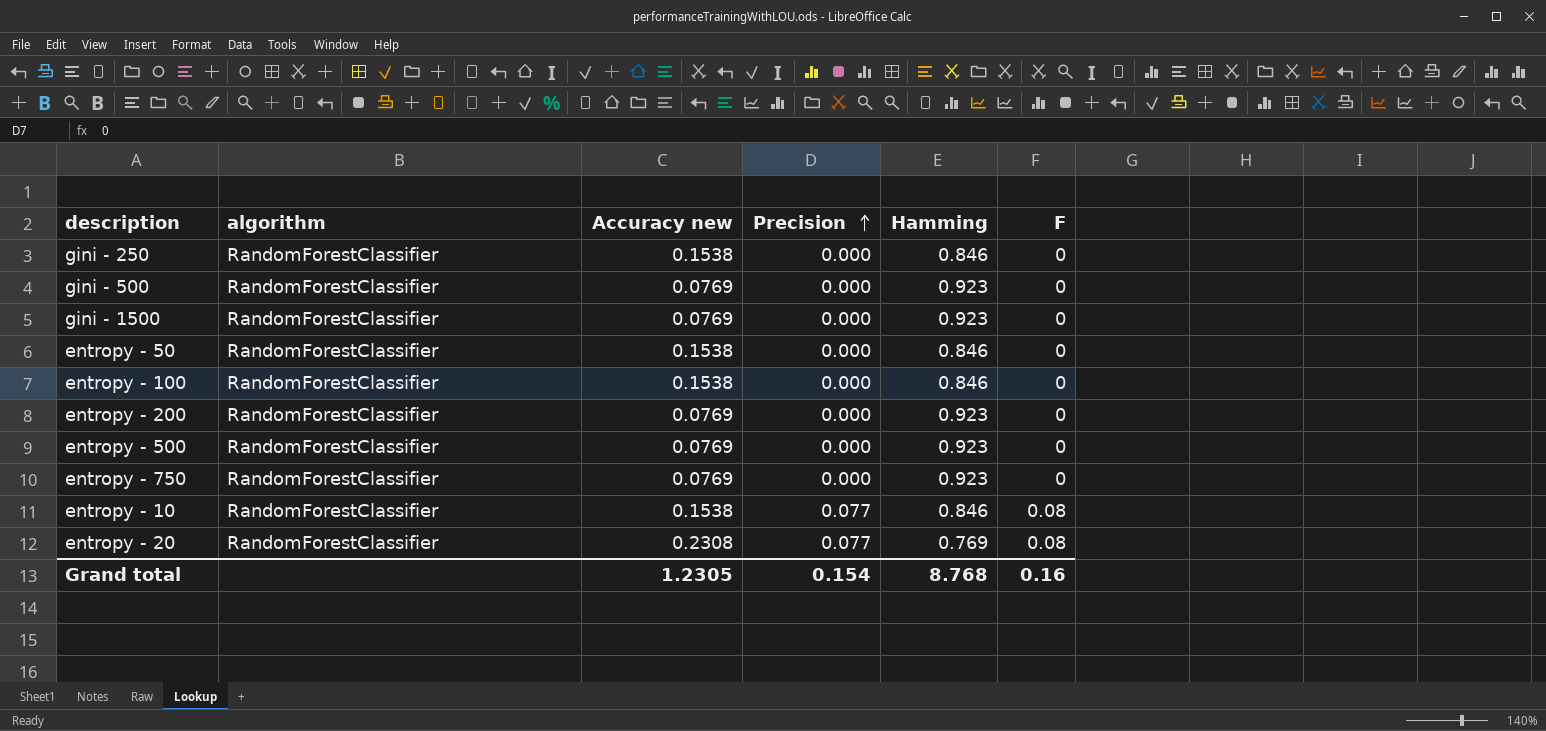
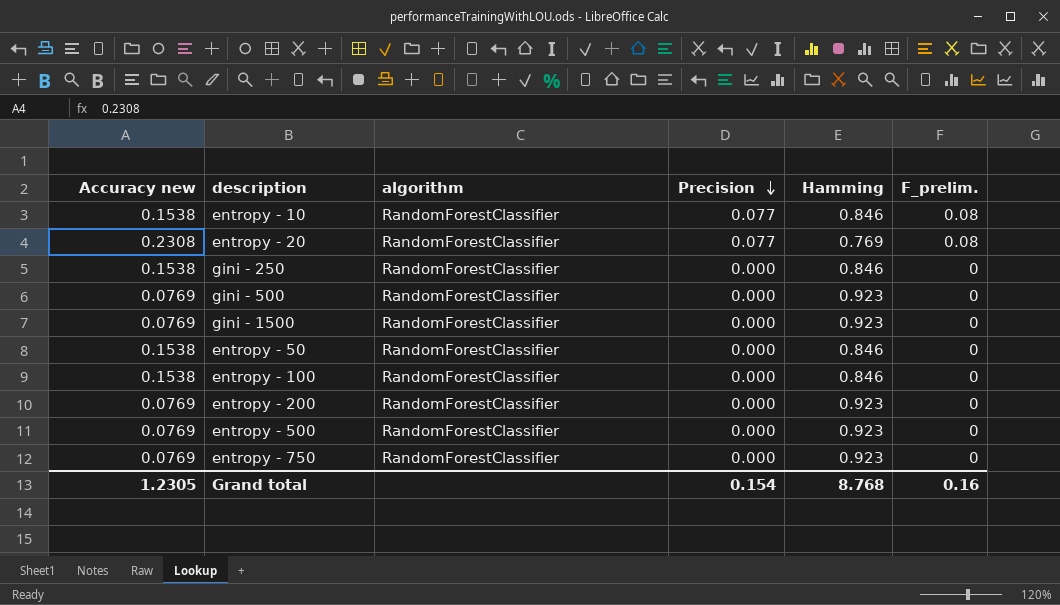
row order: Precision ascending -> Precision descending
column Accuracy new | position: 3 -> 1
column name: F -> F_prelim.

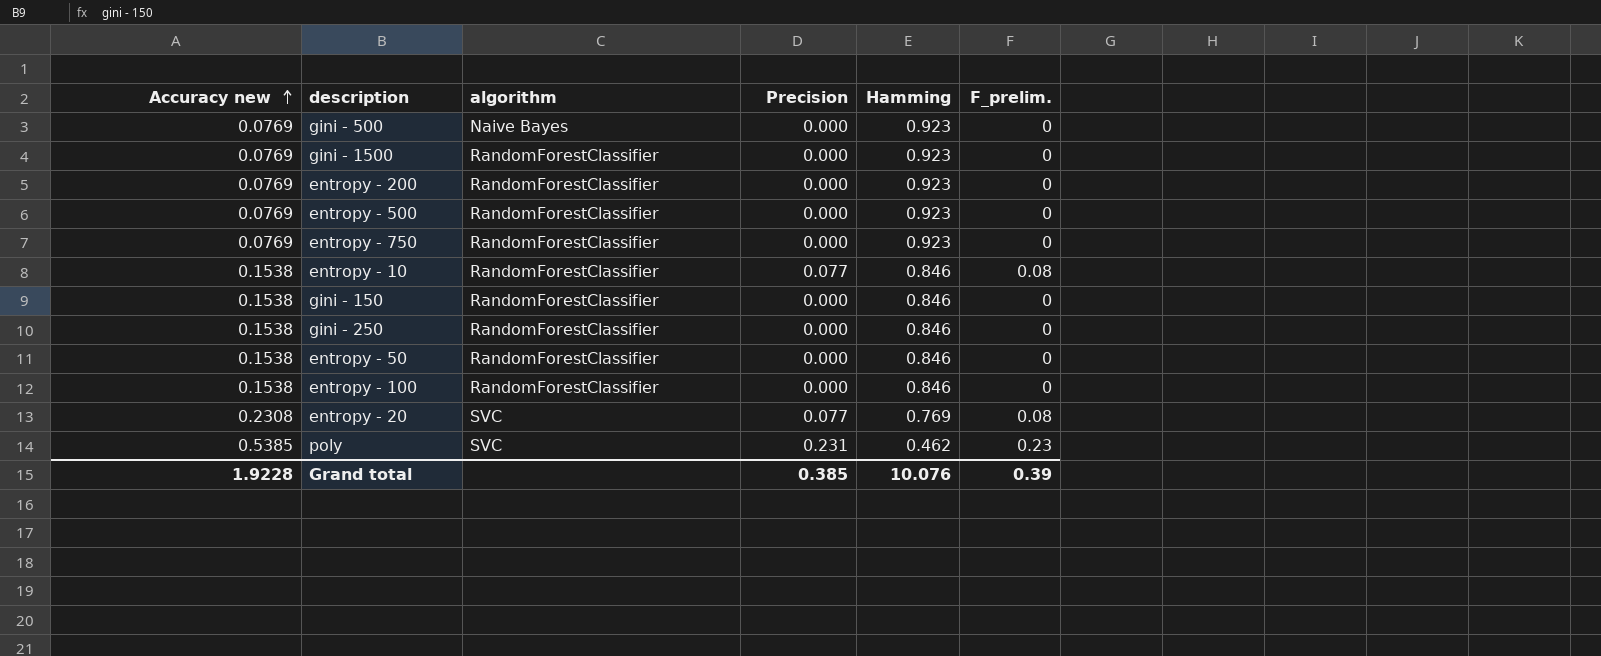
row order: Precision descending -> Accuracy new ascending
gini - 500 | algorithm: RandomForestClassifier -> Naive Bayes
row gini - 150: none -> 0.1538 | RandomForestClassifier | 0.000 | 0.846 | 0
entropy - 20 | algorithm: RandomForestClassifier -> SVC
row poly: none -> 0.5385 | SVC | 0.231 | 0.462 | 0.23
Grand total | Accuracy new: 1.2305 -> 1.9228
Grand total | Precision: 0.154 -> 0.385
Grand total | Hamming: 8.768 -> 10.076
Grand total | F_prelim.: 0.16 -> 0.39

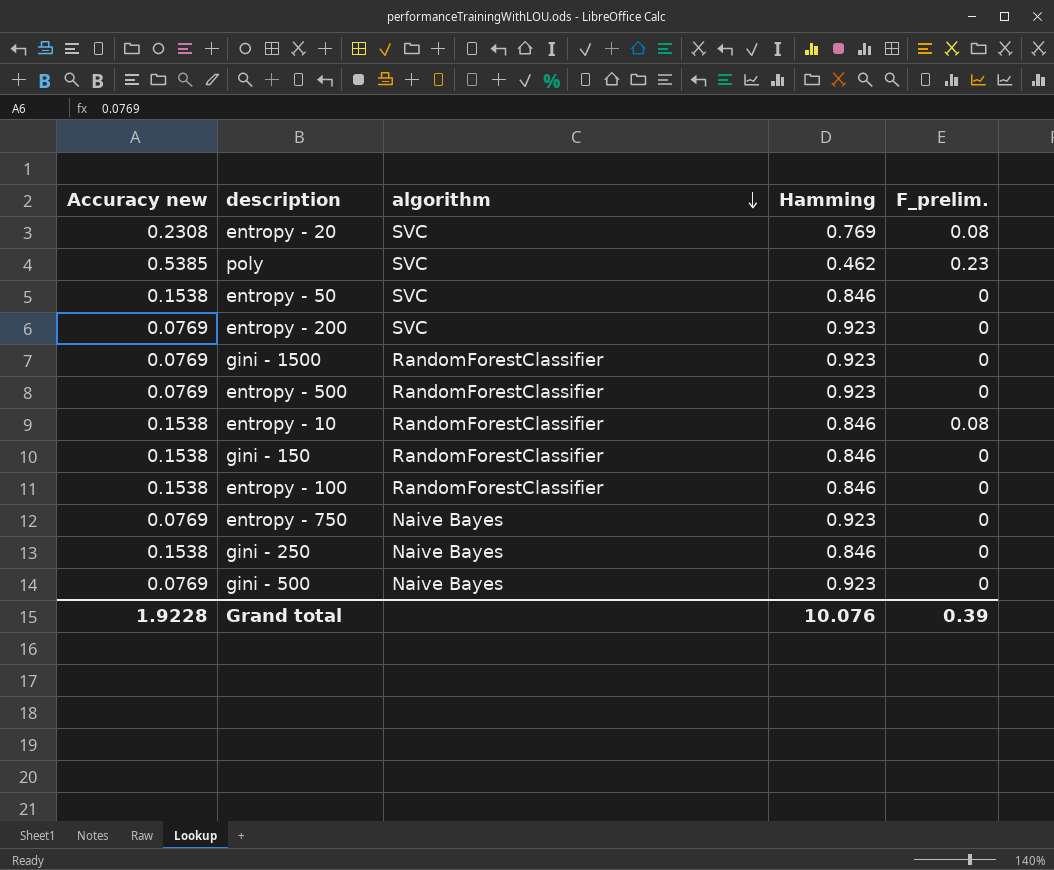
row order: Accuracy new ascending -> algorithm descending
column Precision | position: 4 -> none
entropy - 50 | algorithm: RandomForestClassifier -> SVC
entropy - 200 | algorithm: RandomForestClassifier -> SVC
entropy - 750 | algorithm: RandomForestClassifier -> Naive Bayes
gini - 250 | algorithm: RandomForestClassifier -> Naive Bayes

